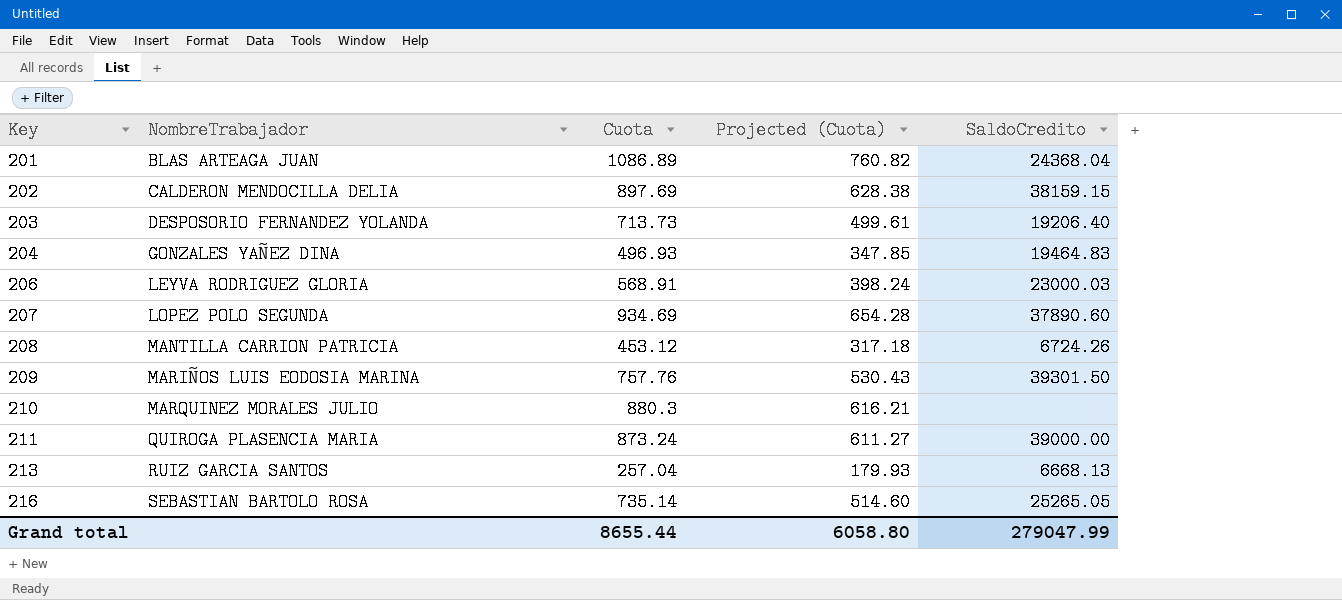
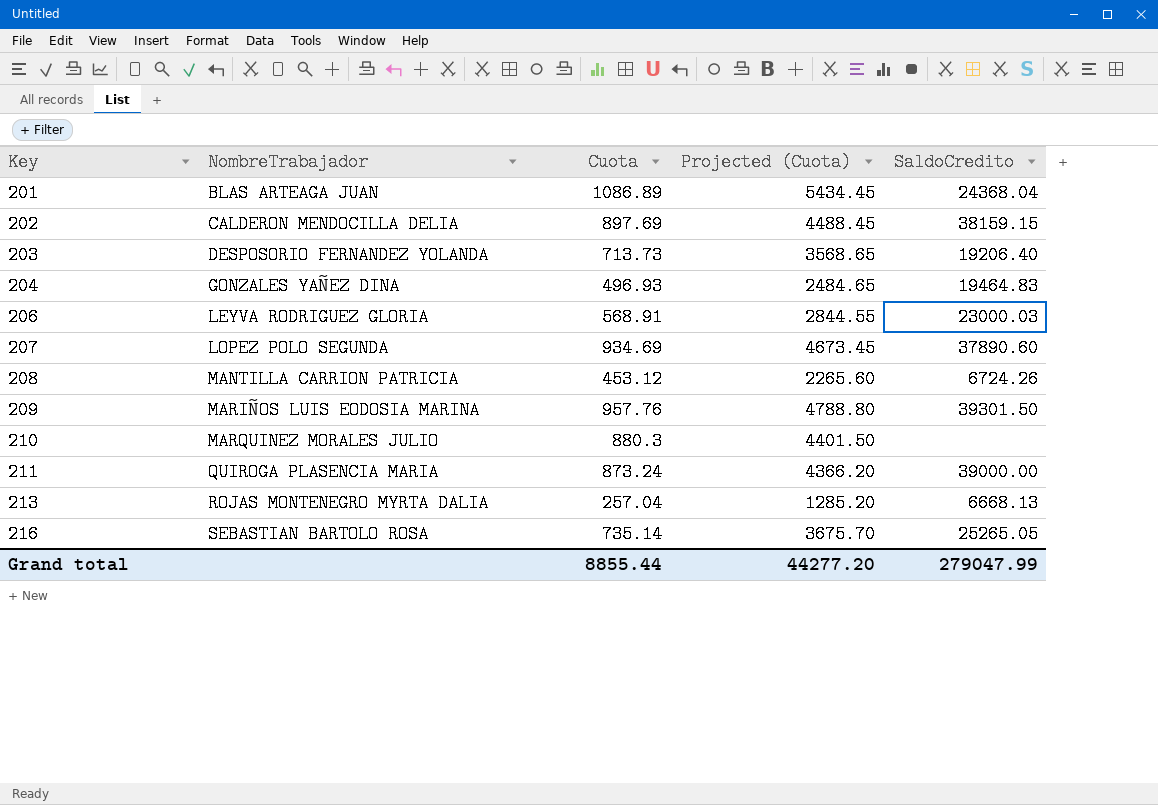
column Projected (Cuota) | formula: [Cuota] * 0.7 -> [Cuota] * 5
209 | Cuota: 757.76 -> 957.76
213 | NombreTrabajador: RUIZ GARCIA SANTOS -> ROJAS MONTENEGRO MYRTA DALIA
Grand total | Cuota: 8655.44 -> 8855.44
Grand total | Projected (Cuota): 6058.80 -> 44277.20

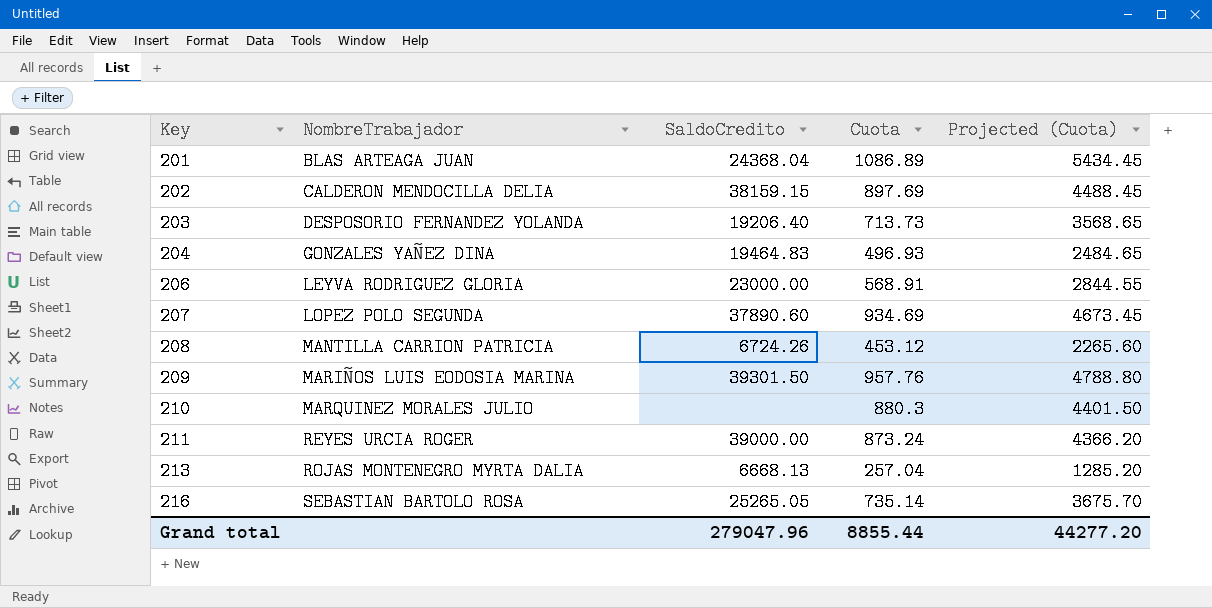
column SaldoCredito | position: 5 -> 3
206 | SaldoCredito: 23000.03 -> 23000.00
211 | NombreTrabajador: QUIROGA PLASENCIA MARIA -> REYES URCIA ROGER
Grand total | SaldoCredito: 279047.99 -> 279047.96

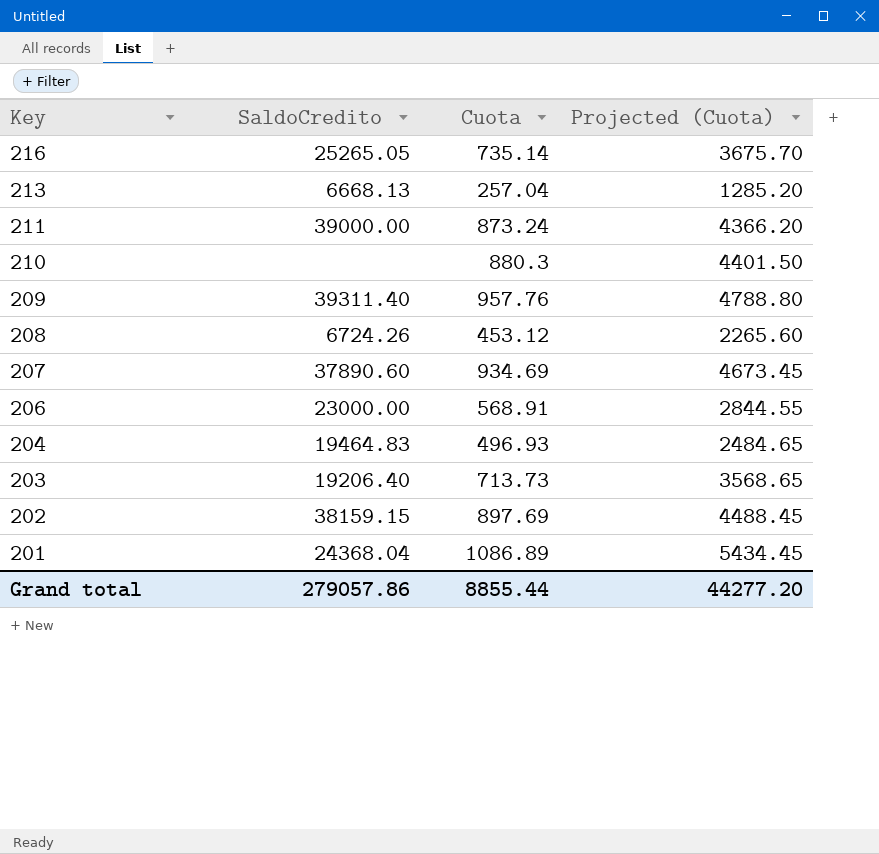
row order: Key ascending -> Key descending
column NombreTrabajador | position: 2 -> none
209 | SaldoCredito: 39301.50 -> 39311.40
Grand total | SaldoCredito: 279047.96 -> 279057.86

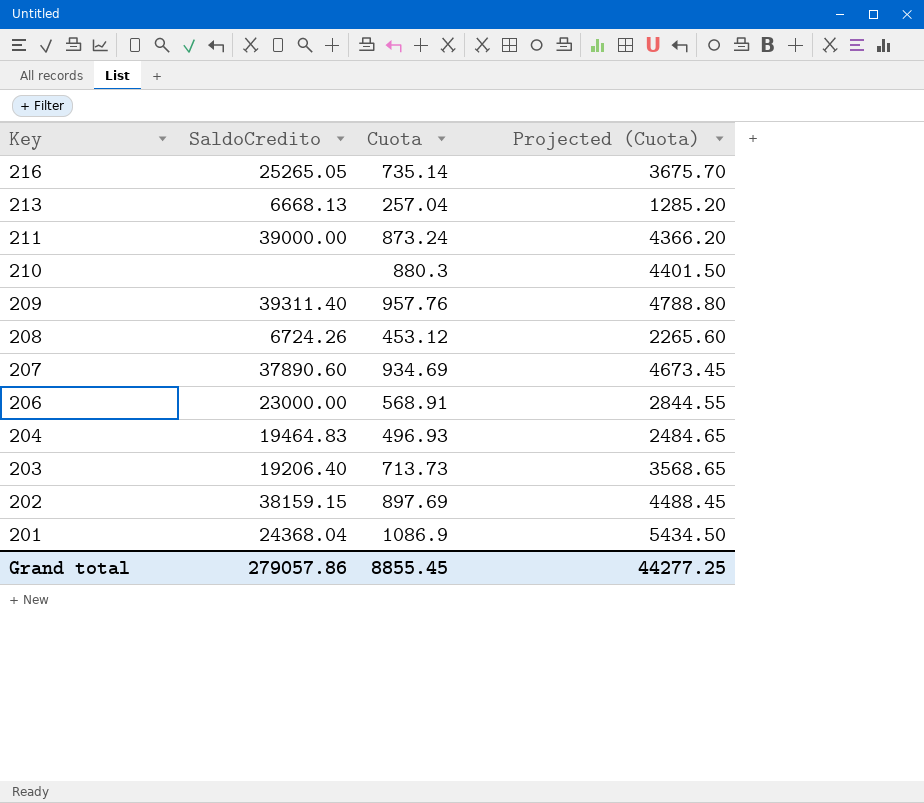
201 | Cuota: 1086.89 -> 1086.9
201 | Projected (Cuota): 5434.45 -> 5434.50
Grand total | Cuota: 8855.44 -> 8855.45
Grand total | Projected (Cuota): 44277.20 -> 44277.25

